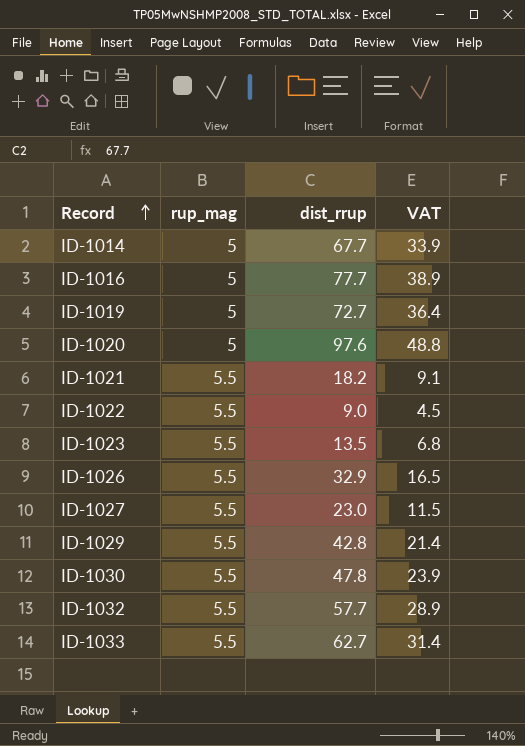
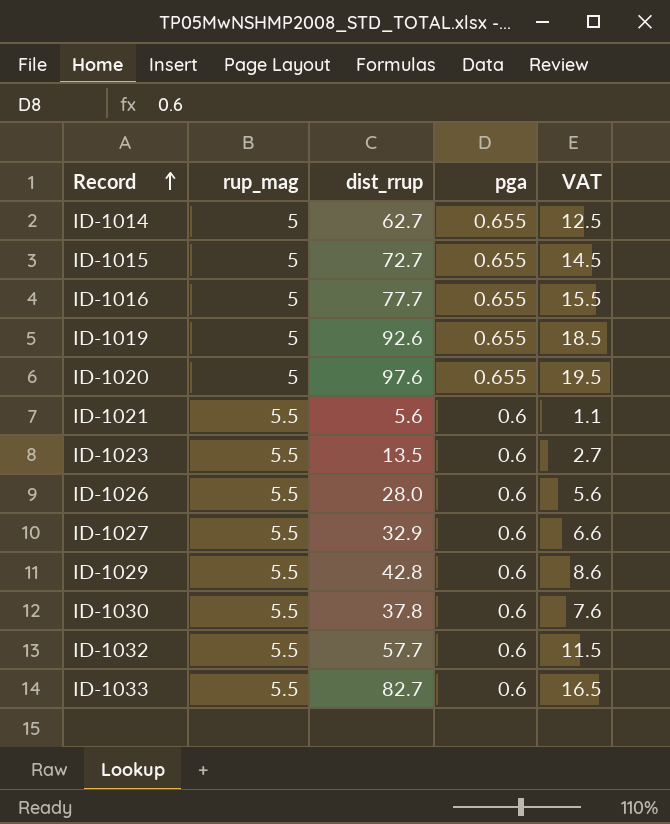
column pga | position: none -> 4
column VAT | formula: [dist_rrup] * 0.5 -> [dist_rrup] * 0.2
row ID-1022: 5.5 | 9.0 | 4.5 -> none
ID-1014 | dist_rrup: 67.7 -> 62.7
row ID-1015: none -> 5 | 72.7 | 0.655 | 14.5
ID-1019 | dist_rrup: 72.7 -> 92.6
ID-1021 | dist_rrup: 18.2 -> 5.6
ID-1026 | dist_rrup: 32.9 -> 28.0
ID-1027 | dist_rrup: 23.0 -> 32.9
ID-1030 | dist_rrup: 47.8 -> 37.8
ID-1033 | dist_rrup: 62.7 -> 82.7

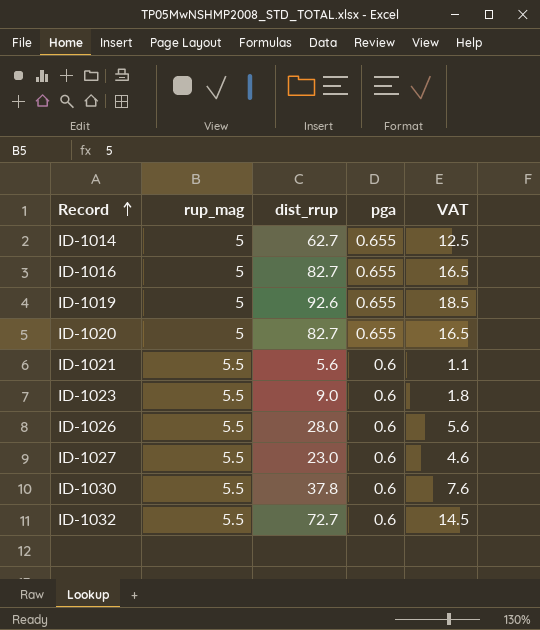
row ID-1015: 5 | 72.7 | 0.655 | 14.5 -> none
row ID-1029: 5.5 | 42.8 | 0.6 | 8.6 -> none
row ID-1033: 5.5 | 82.7 | 0.6 | 16.5 -> none
ID-1016 | dist_rrup: 77.7 -> 82.7
ID-1016 | VAT: 15.5 -> 16.5
ID-1020 | dist_rrup: 97.6 -> 82.7
ID-1020 | VAT: 19.5 -> 16.5
ID-1023 | dist_rrup: 13.5 -> 9.0
ID-1023 | VAT: 2.7 -> 1.8
ID-1027 | dist_rrup: 32.9 -> 23.0
ID-1027 | VAT: 6.6 -> 4.6
ID-1032 | dist_rrup: 57.7 -> 72.7
ID-1032 | VAT: 11.5 -> 14.5

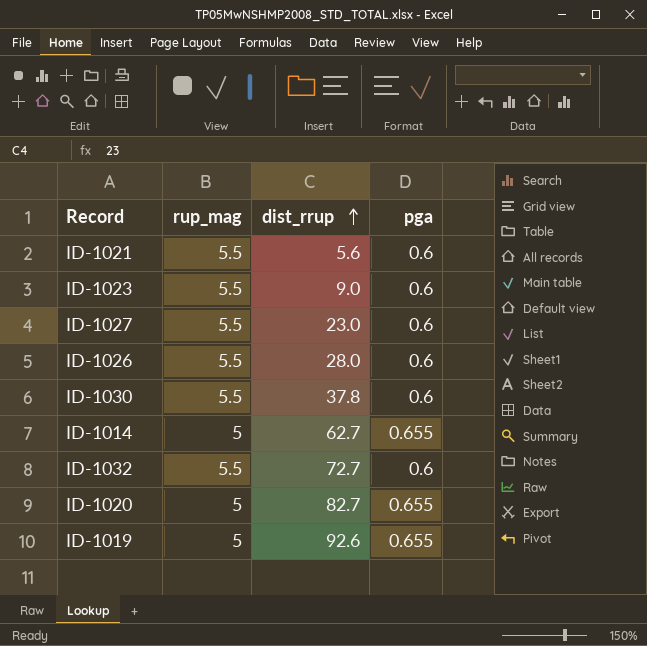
row order: Record ascending -> dist_rrup ascending
column VAT | formula: [dist_rrup] * 0.2 -> none
row ID-1016: 5 | 82.7 | 0.655 | 16.5 -> none

